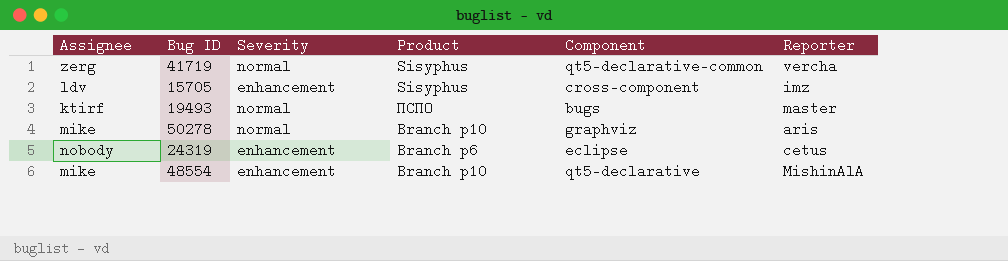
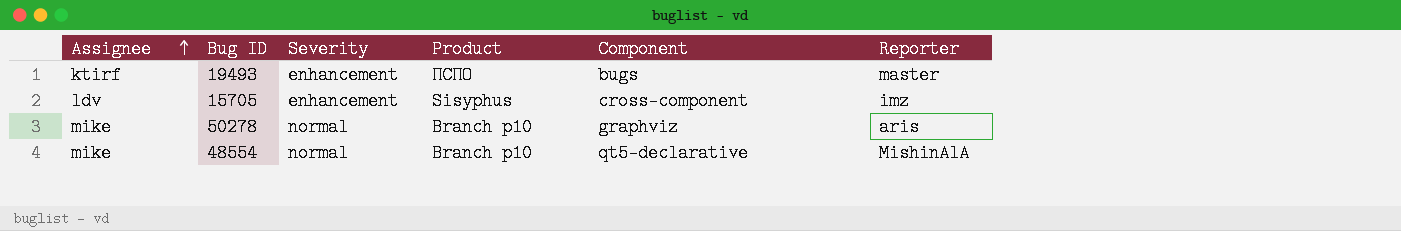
row order: none -> Assignee ascending
row 41719: zerg | normal | Sisyphus | qt5-declarative-common | vercha -> none
row 24319: nobody | enhancement | Branch p6 | eclipse | cetus -> none
19493 | Severity: normal -> enhancement
48554 | Severity: enhancement -> normal

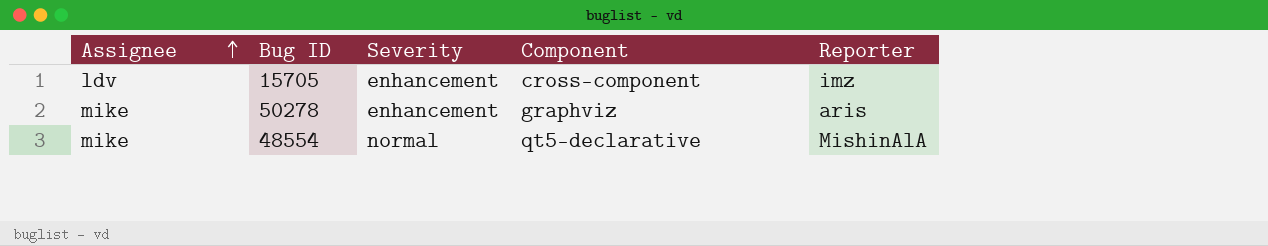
column Product | position: 4 -> none
row 19493: ktirf | enhancement | ПСПО | bugs | master -> none
50278 | Severity: normal -> enhancement

